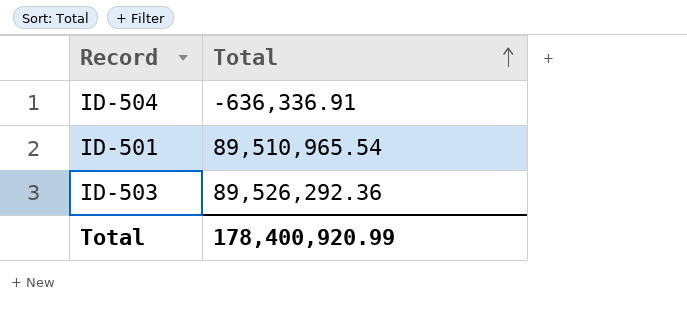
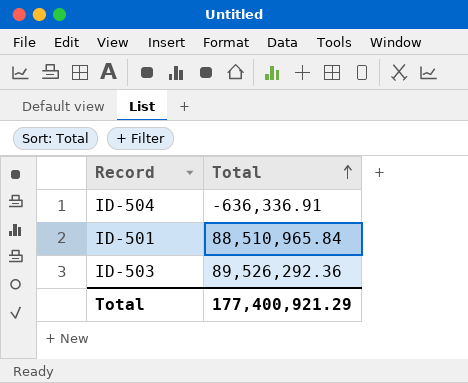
ID-501 | Total: 89,510,965.54 -> 88,510,965.84
Total | Total: 178,400,920.99 -> 177,400,921.29

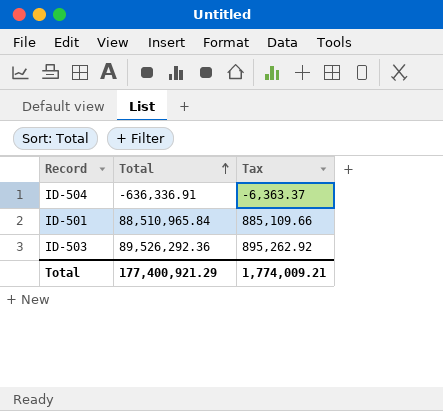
column Tax | formula: none -> [Total] * 0.01

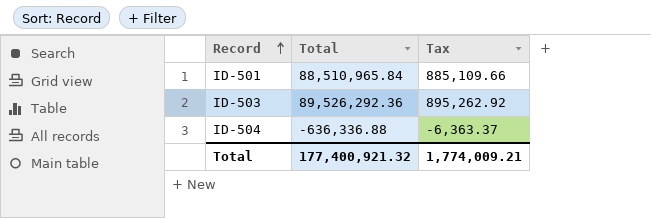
row order: Total ascending -> Record ascending
ID-504 | Total: -636,336.91 -> -636,336.88
Total | Total: 177,400,921.29 -> 177,400,921.32

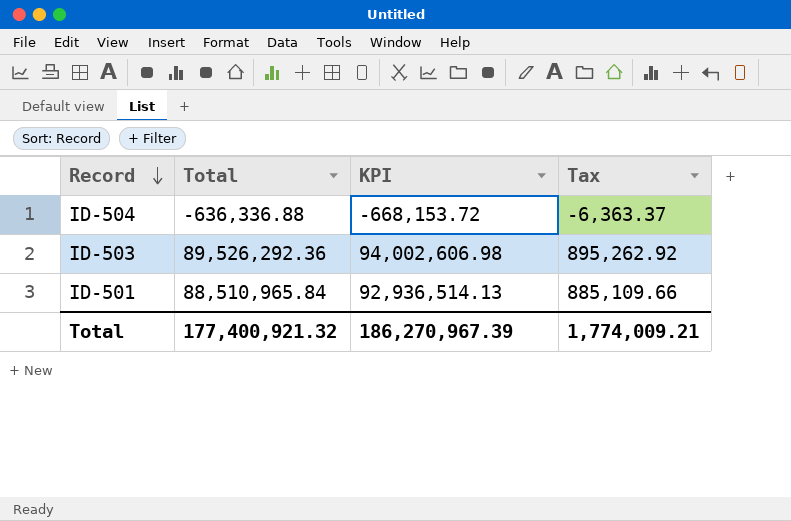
row order: Record ascending -> Record descending
column KPI | formula: none -> [Total] * 1.05

